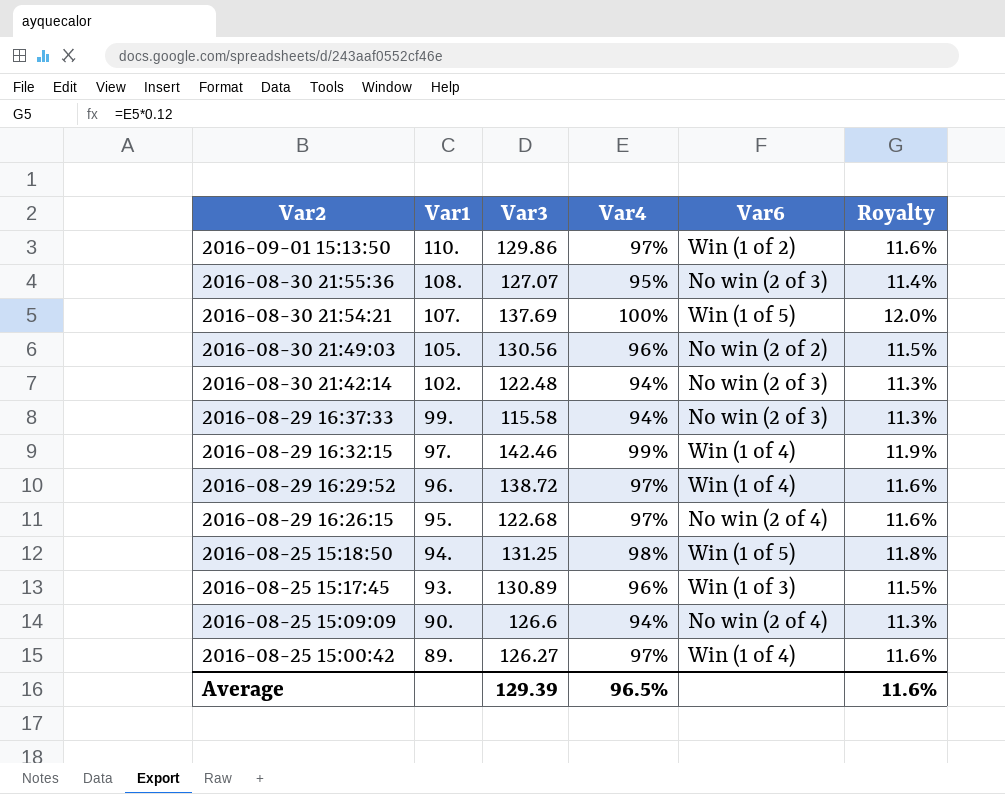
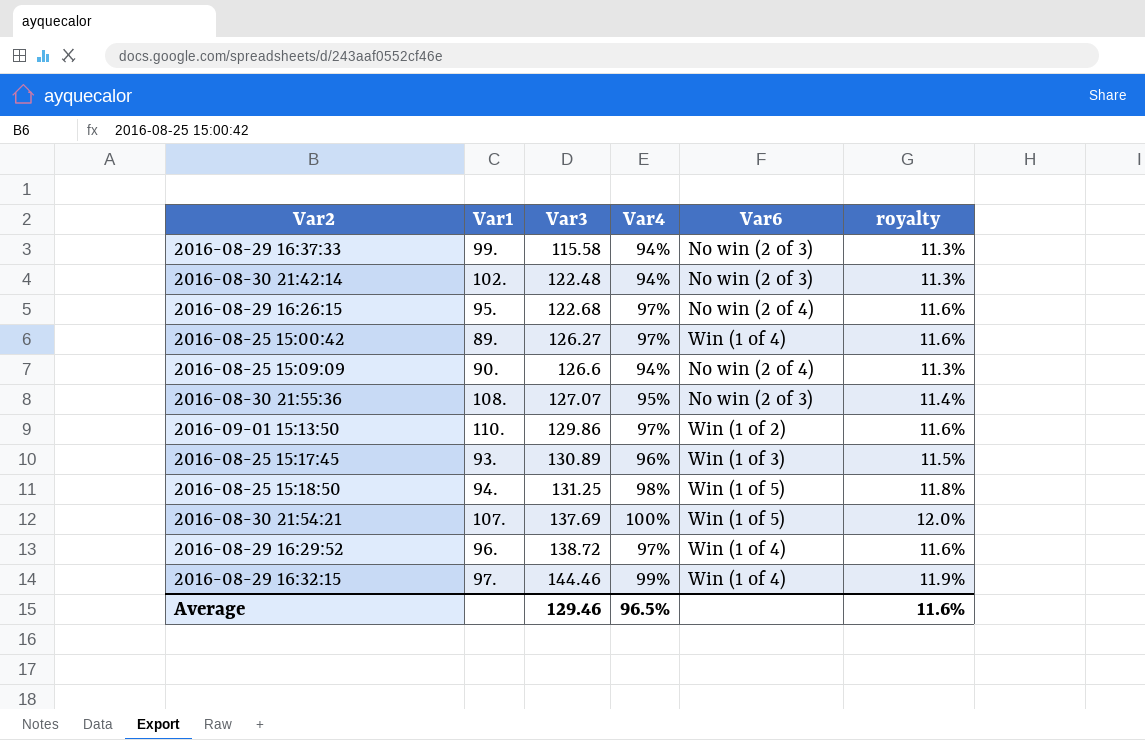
row order: Var2 descending -> Var3 ascending
column name: Royalty -> royalty
row 2016-08-30 21:49:03: 105. | 130.56 | 96% | No win (2 of 2) | 11.5% -> none
2016-08-29 16:32:15 | Var3: 142.46 -> 144.46
Average | Var3: 129.39 -> 129.46

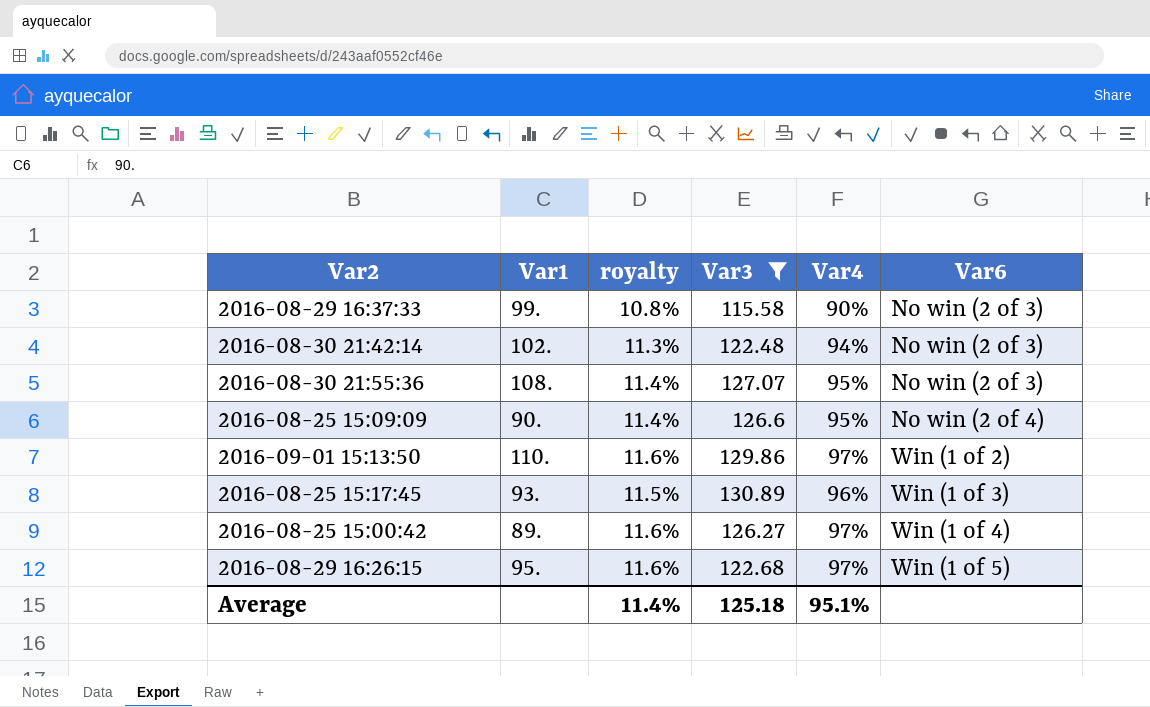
filter: none -> Var3 <= 130.89
row order: Var3 ascending -> Var6 ascending
column royalty | position: 6 -> 3
2016-08-29 16:37:33 | royalty: 11.3% -> 10.8%
2016-08-29 16:37:33 | Var4: 94% -> 90%
2016-08-25 15:09:09 | royalty: 11.3% -> 11.4%
2016-08-25 15:09:09 | Var4: 94% -> 95%
2016-08-29 16:26:15 | Var6: No win (2 of 4) -> Win (1 of 5)
Average | royalty: 11.6% -> 11.4%
Average | Var3: 129.46 -> 125.18
Average | Var4: 96.5% -> 95.1%

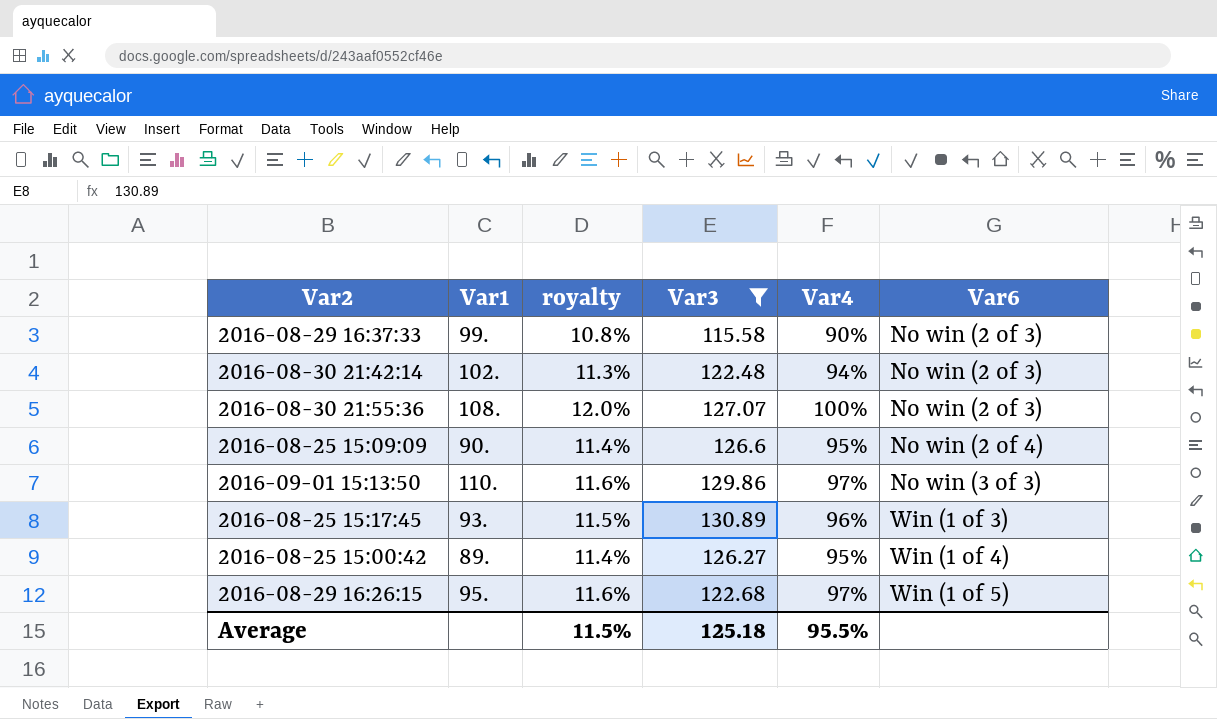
2016-08-30 21:55:36 | royalty: 11.4% -> 12.0%
2016-08-30 21:55:36 | Var4: 95% -> 100%
2016-09-01 15:13:50 | Var6: Win (1 of 2) -> No win (3 of 3)
2016-08-25 15:00:42 | royalty: 11.6% -> 11.4%
2016-08-25 15:00:42 | Var4: 97% -> 95%
Average | royalty: 11.4% -> 11.5%
Average | Var4: 95.1% -> 95.5%

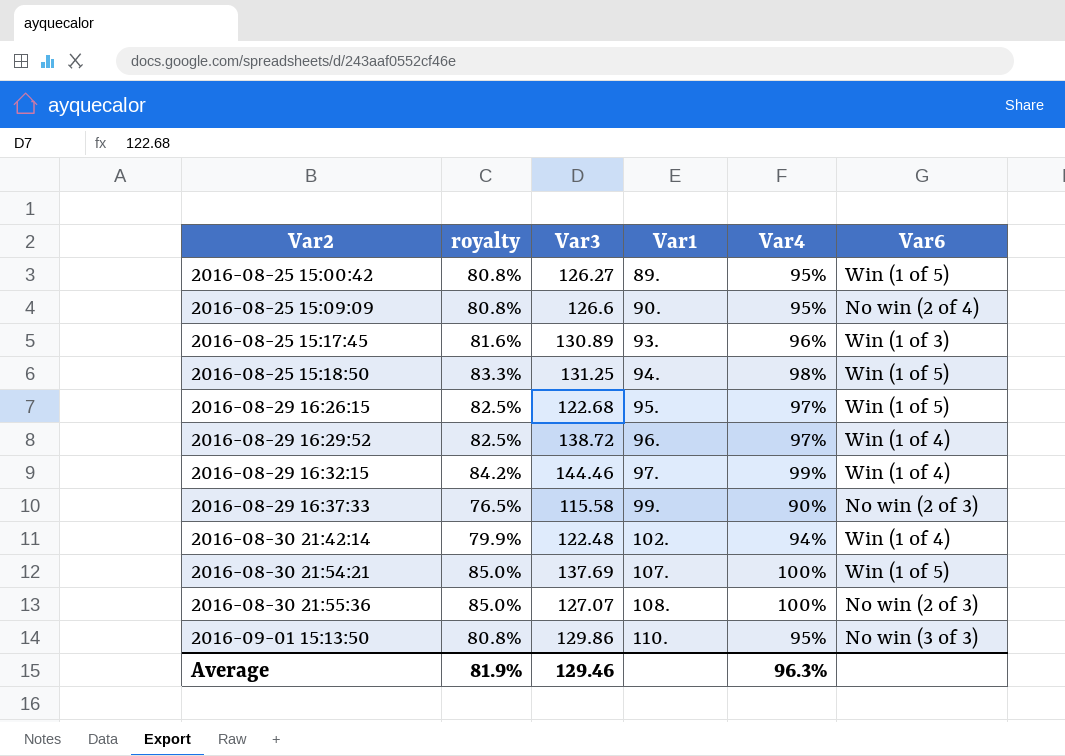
filter: Var3 <= 130.89 -> none
row order: Var6 ascending -> Var2 ascending
column royalty | formula: [Var4] * 0.12 -> [Var4] * 0.85
column Var1 | position: 2 -> 4
2016-08-25 15:00:42 | Var6: Win (1 of 4) -> Win (1 of 5)
2016-08-30 21:42:14 | Var6: No win (2 of 3) -> Win (1 of 4)
2016-09-01 15:13:50 | Var4: 97% -> 95%
Average | royalty: 11.5% -> 81.9%
Average | Var3: 125.18 -> 129.46
Average | Var4: 95.5% -> 96.3%

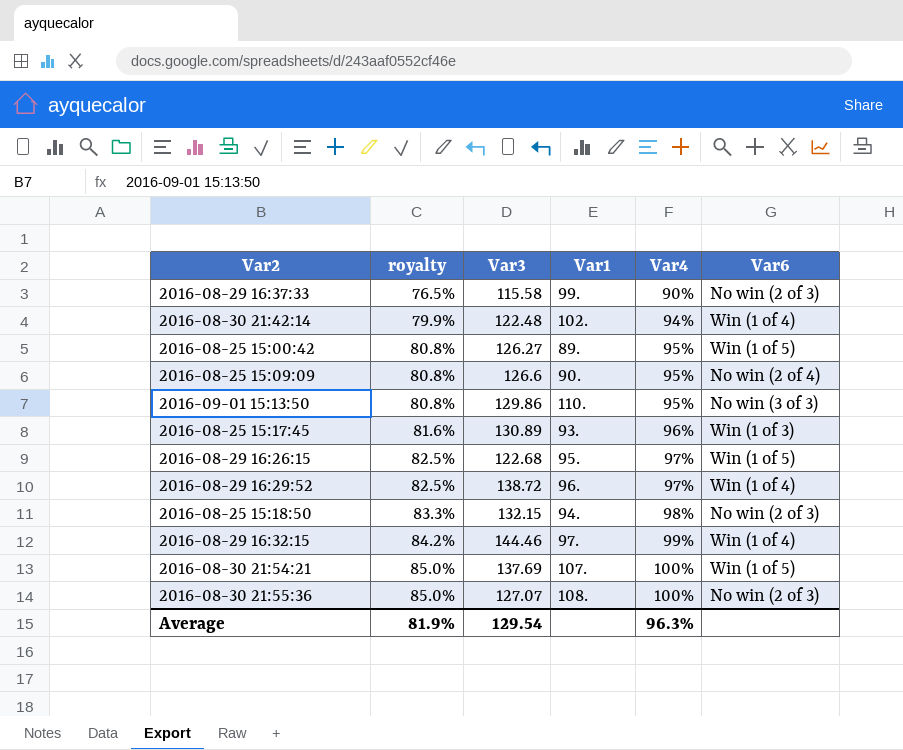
row order: Var2 ascending -> royalty ascending
2016-08-25 15:18:50 | Var3: 131.25 -> 132.15
2016-08-25 15:18:50 | Var6: Win (1 of 5) -> No win (2 of 3)
Average | Var3: 129.46 -> 129.54

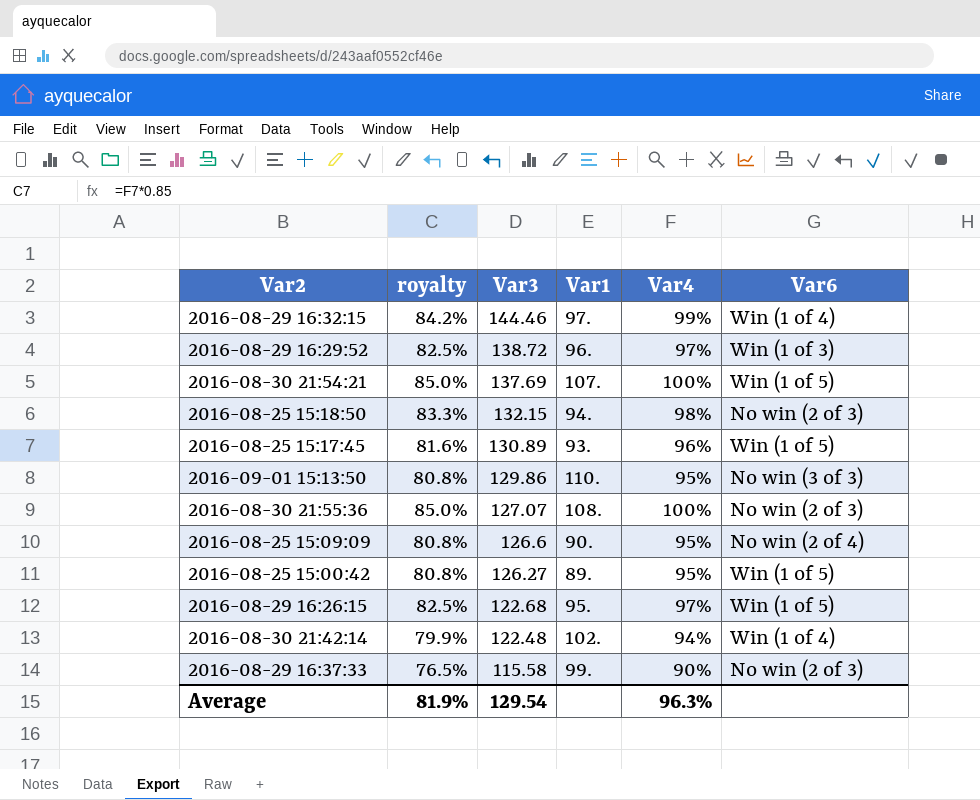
row order: royalty ascending -> Var3 descending
2016-08-29 16:29:52 | Var6: Win (1 of 4) -> Win (1 of 3)
2016-08-25 15:17:45 | Var6: Win (1 of 3) -> Win (1 of 5)

